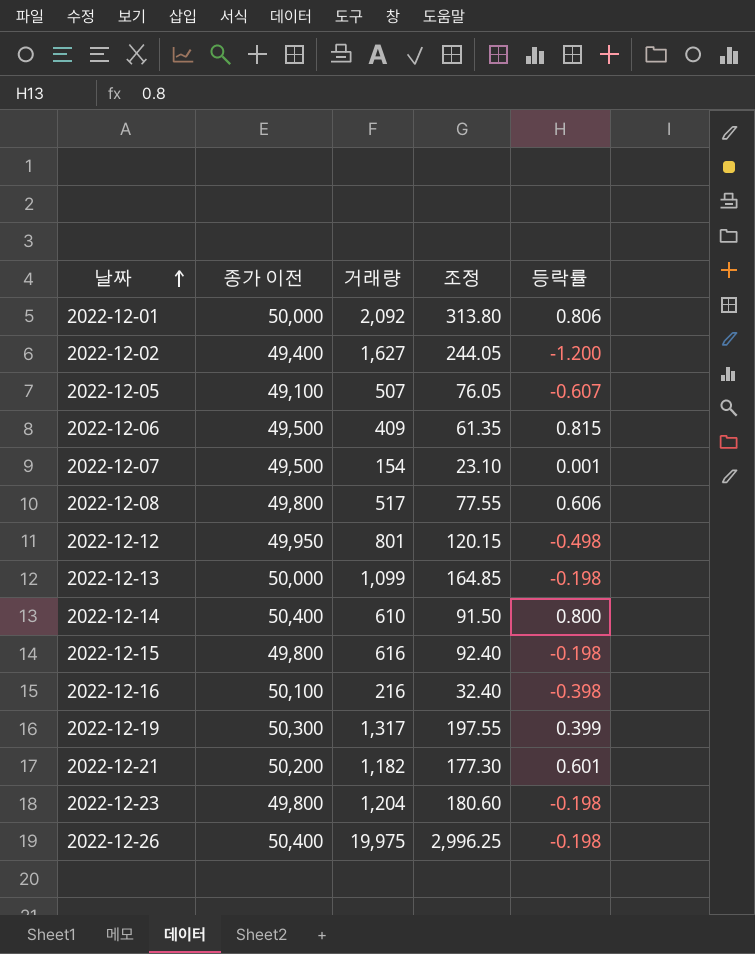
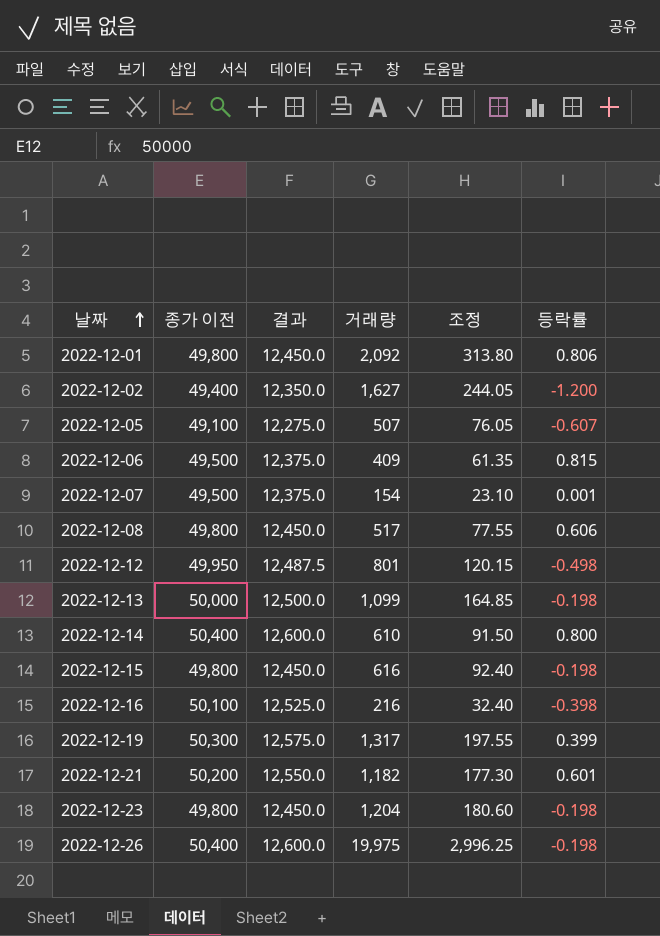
column 결과 | formula: none -> [종가 이전] * 0.25
2022-12-01 | 종가 이전: 50,000 -> 49,800

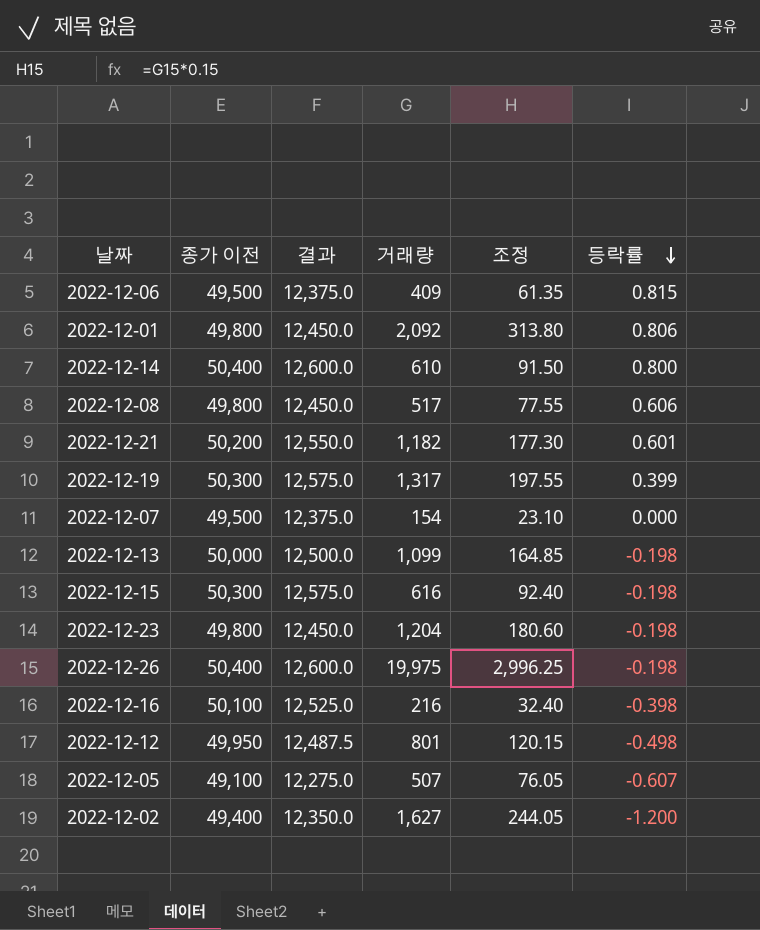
row order: 날짜 ascending -> 등락률 descending
2022-12-07 | 등락률: 0.001 -> 0.000
2022-12-15 | 종가 이전: 49,800 -> 50,300
2022-12-15 | 결과: 12,450.0 -> 12,575.0

